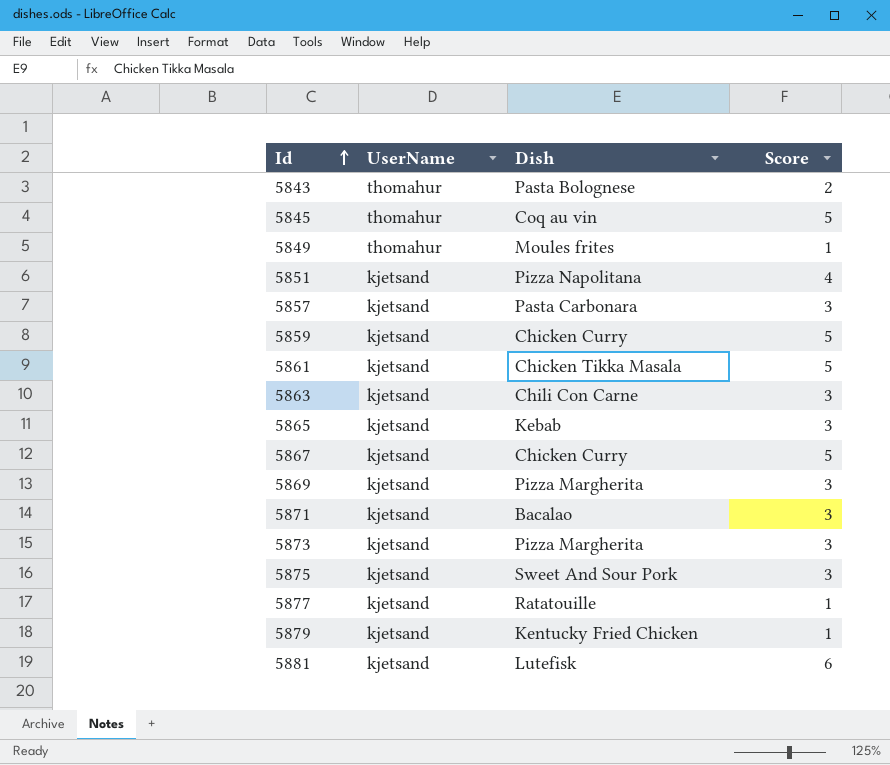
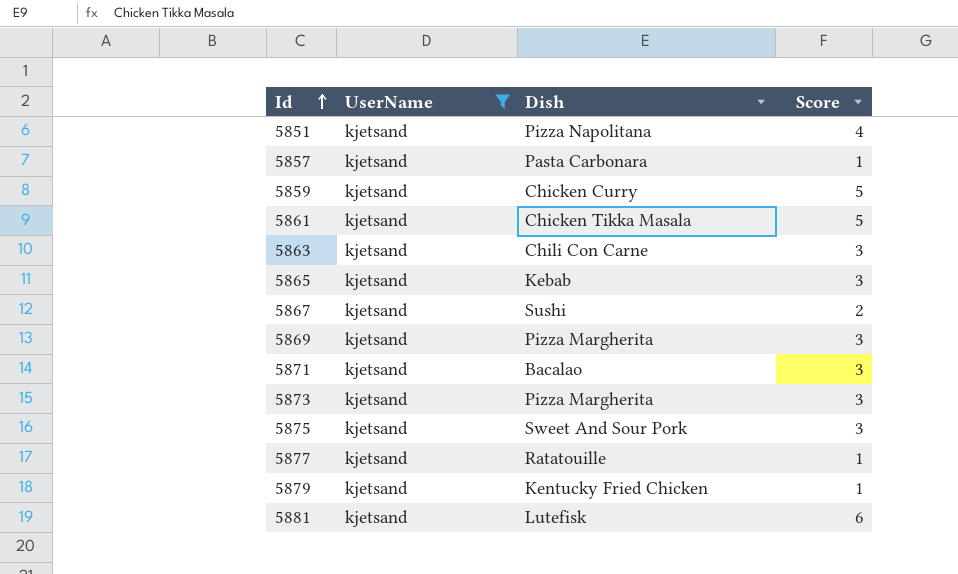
filter: none -> UserName = kjetsand
5857 | Score: 3 -> 1
5867 | Dish: Chicken Curry -> Sushi
5867 | Score: 5 -> 2

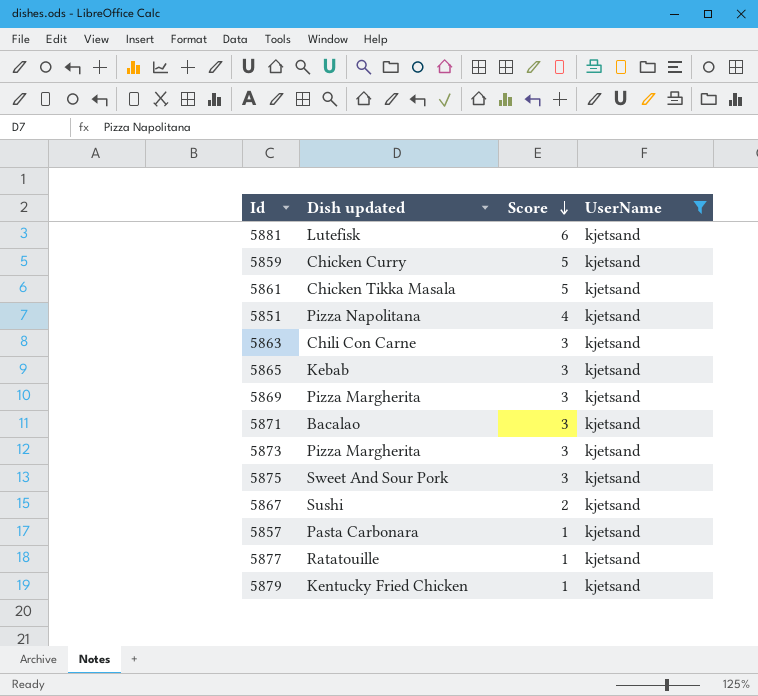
row order: Id ascending -> Score descending
column name: Dish -> Dish updated
column UserName | position: 2 -> 4

